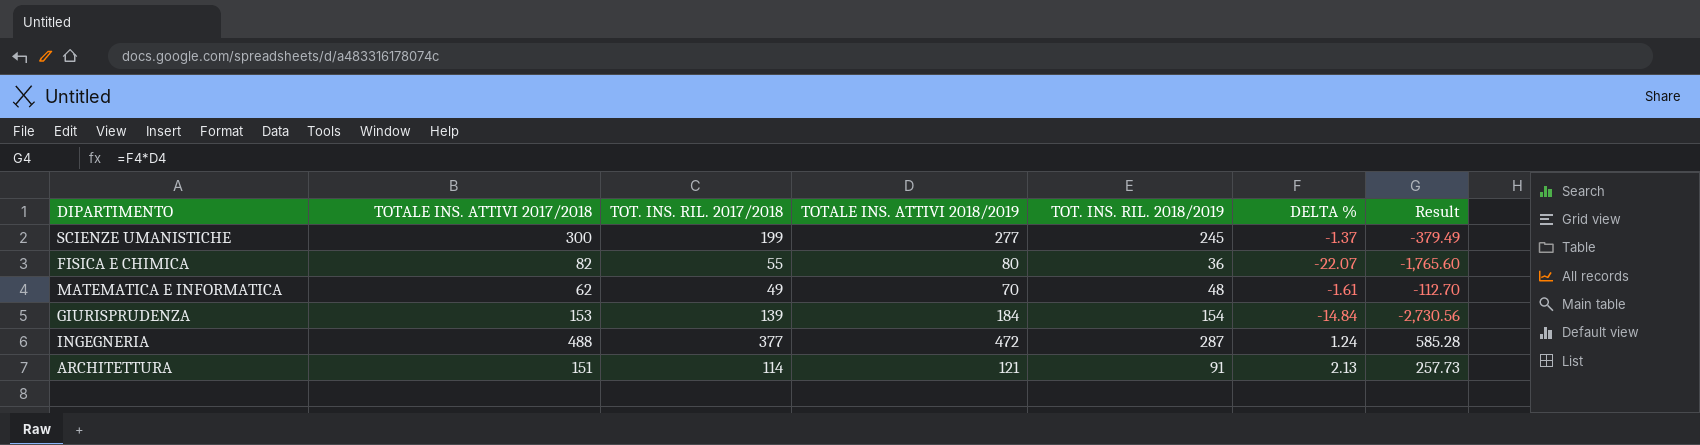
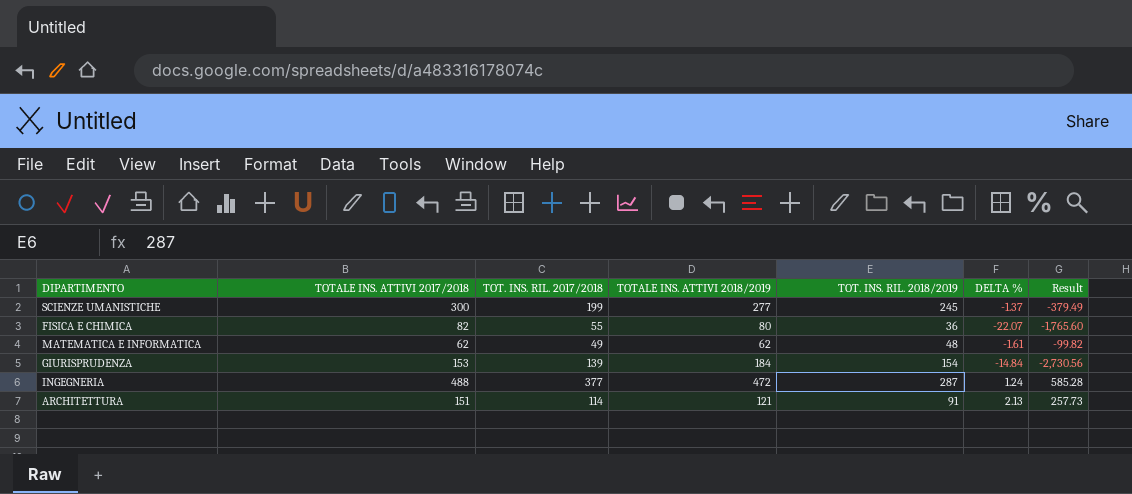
MATEMATICA E INFORMATICA | TOTALE INS. ATTIVI 2018/2019: 70 -> 62
MATEMATICA E INFORMATICA | Result: -112.70 -> -99.82

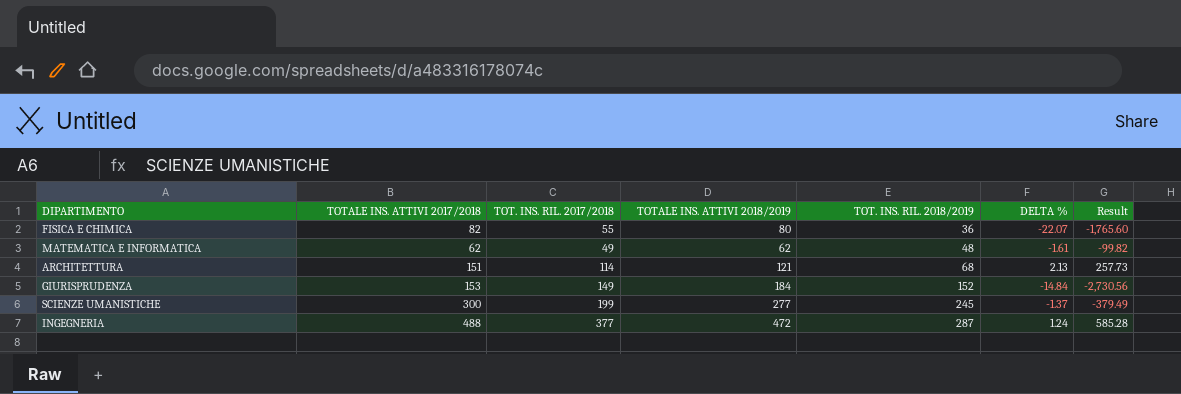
row order: none -> TOT. INS. RIL. 2018/2019 ascending
ARCHITETTURA | TOT. INS. RIL. 2018/2019: 91 -> 68
GIURISPRUDENZA | TOT. INS. RIL. 2017/2018: 139 -> 149
GIURISPRUDENZA | TOT. INS. RIL. 2018/2019: 154 -> 152

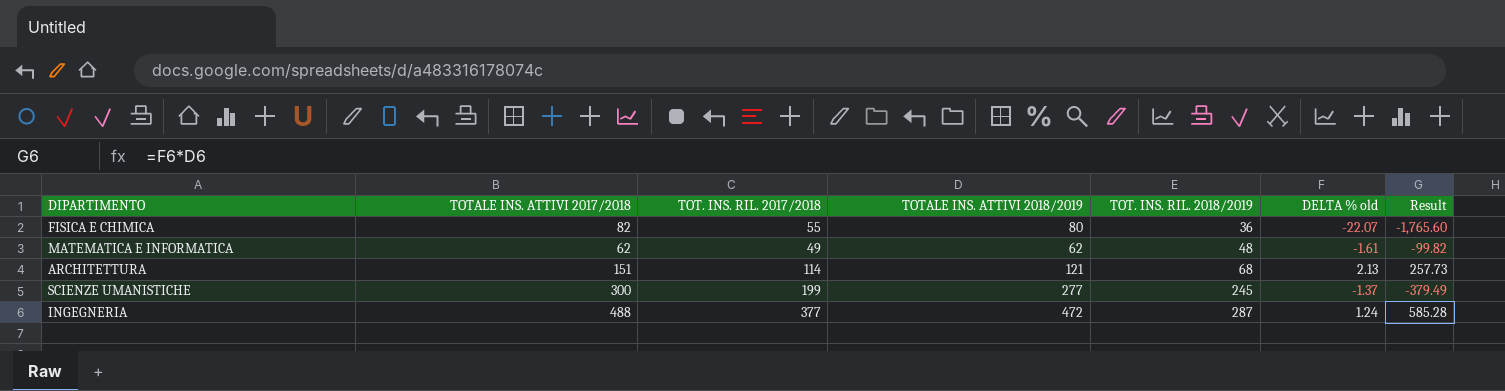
column name: DELTA % -> DELTA % old
row GIURISPRUDENZA: 153 | 149 | 184 | 152 | -14.84 | -2,730.56 -> none

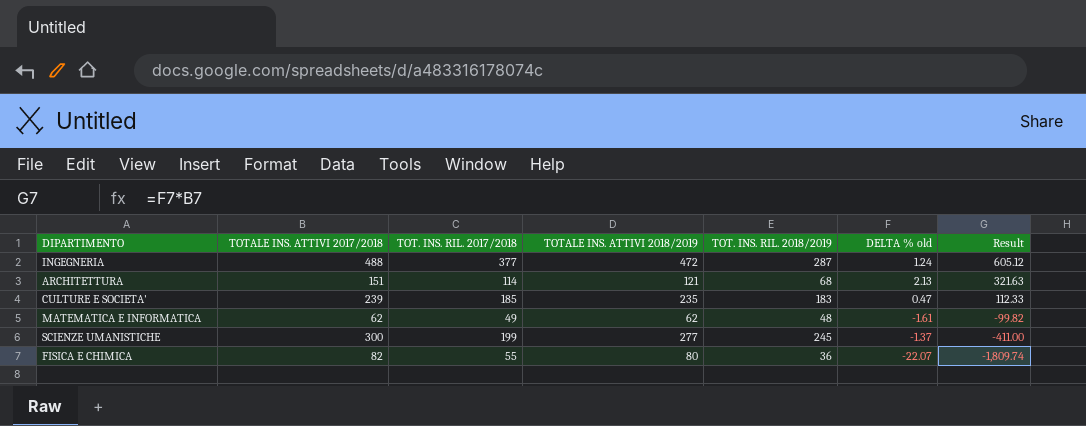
row order: TOT. INS. RIL. 2018/2019 ascending -> Result descending
column Result | formula: [TOTALE INS. ATTIVI 2018/2019] * [DELTA % old] -> [TOTALE INS. ATTIVI 2017/2018] * [DELTA % old]
row CULTURE E SOCIETA': none -> 239 | 185 | 235 | 183 | 0.47 | 112.33

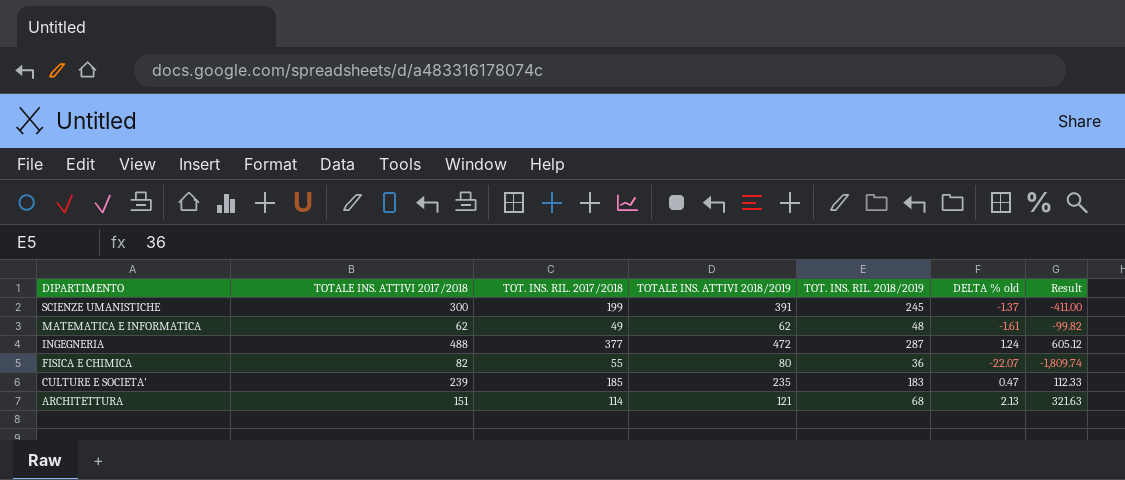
row order: Result descending -> DIPARTIMENTO descending
SCIENZE UMANISTICHE | TOTALE INS. ATTIVI 2018/2019: 277 -> 391

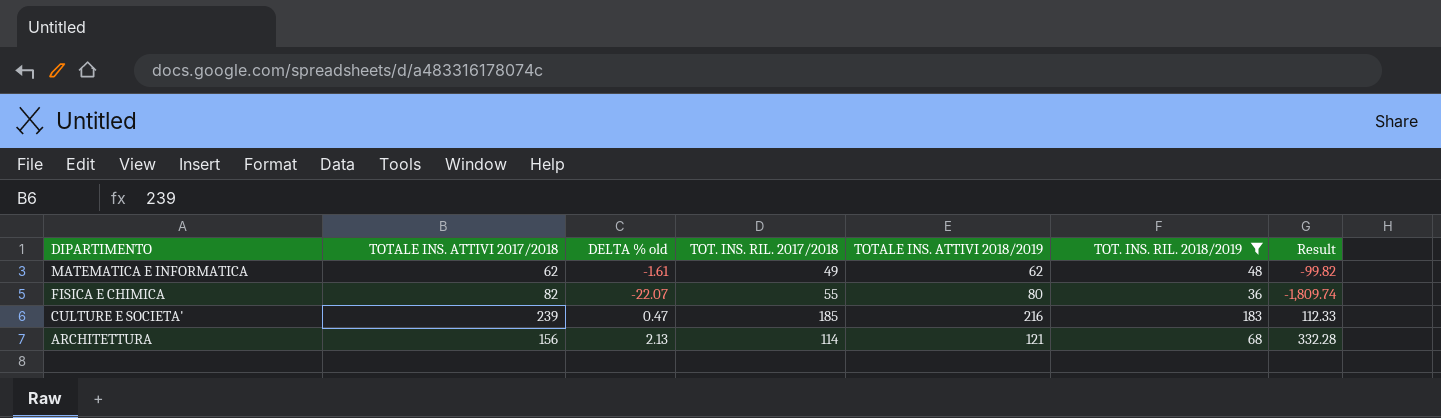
filter: none -> TOT. INS. RIL. 2018/2019 <= 183
column DELTA % old | position: 6 -> 3
CULTURE E SOCIETA' | TOTALE INS. ATTIVI 2018/2019: 235 -> 216
ARCHITETTURA | TOTALE INS. ATTIVI 2017/2018: 151 -> 156
ARCHITETTURA | Result: 321.63 -> 332.28

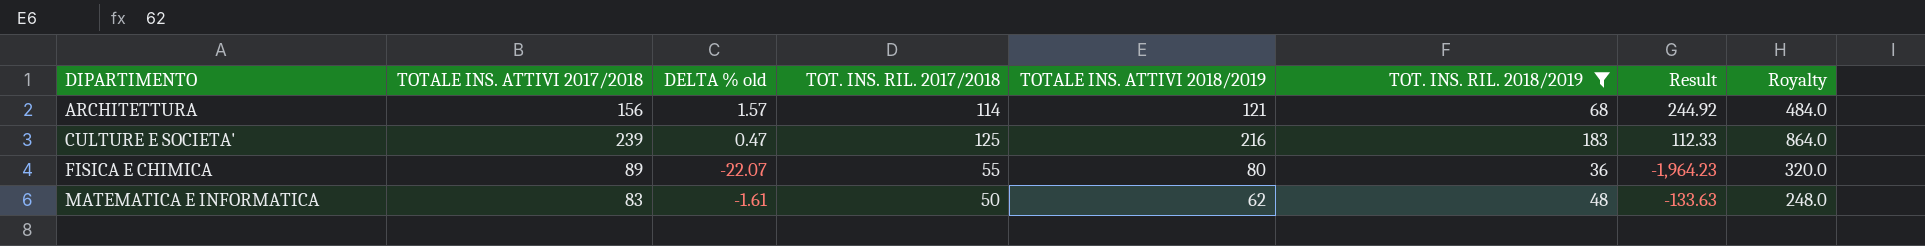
row order: DIPARTIMENTO descending -> DIPARTIMENTO ascending
column Royalty | formula: none -> [TOTALE INS. ATTIVI 2018/2019] * 4
ARCHITETTURA | DELTA % old: 2.13 -> 1.57
ARCHITETTURA | Result: 332.28 -> 244.92
CULTURE E SOCIETA' | TOT. INS. RIL. 2017/2018: 185 -> 125
FISICA E CHIMICA | TOTALE INS. ATTIVI 2017/2018: 82 -> 89
FISICA E CHIMICA | Result: -1,809.74 -> -1,964.23
MATEMATICA E INFORMATICA | TOTALE INS. ATTIVI 2017/2018: 62 -> 83
MATEMATICA E INFORMATICA | TOT. INS. RIL. 2017/2018: 49 -> 50
MATEMATICA E INFORMATICA | Result: -99.82 -> -133.63

